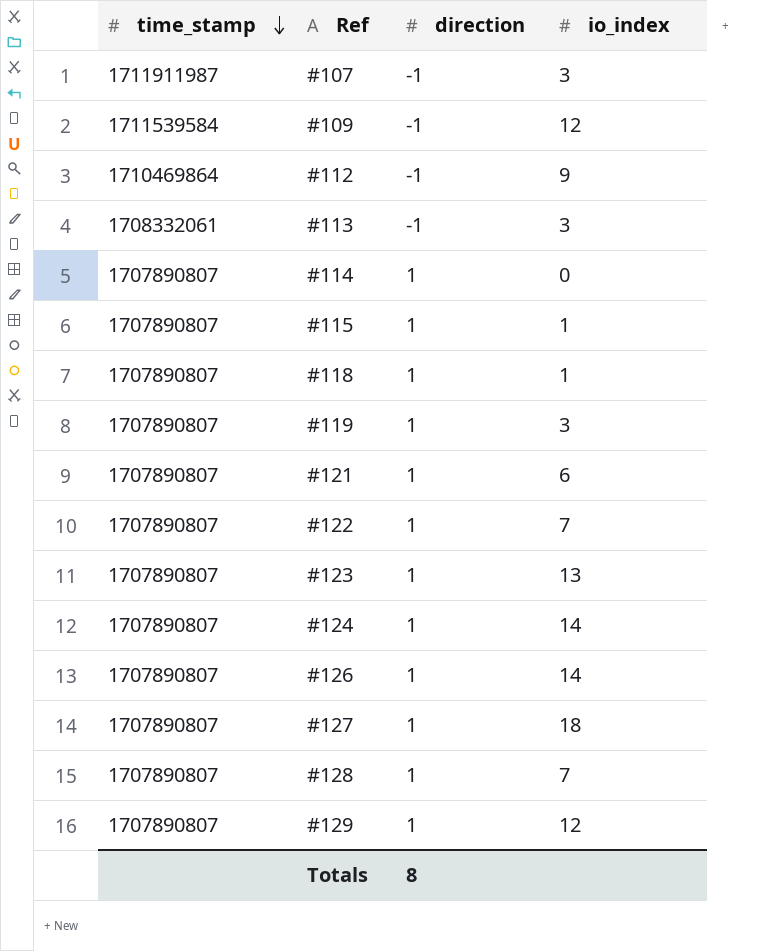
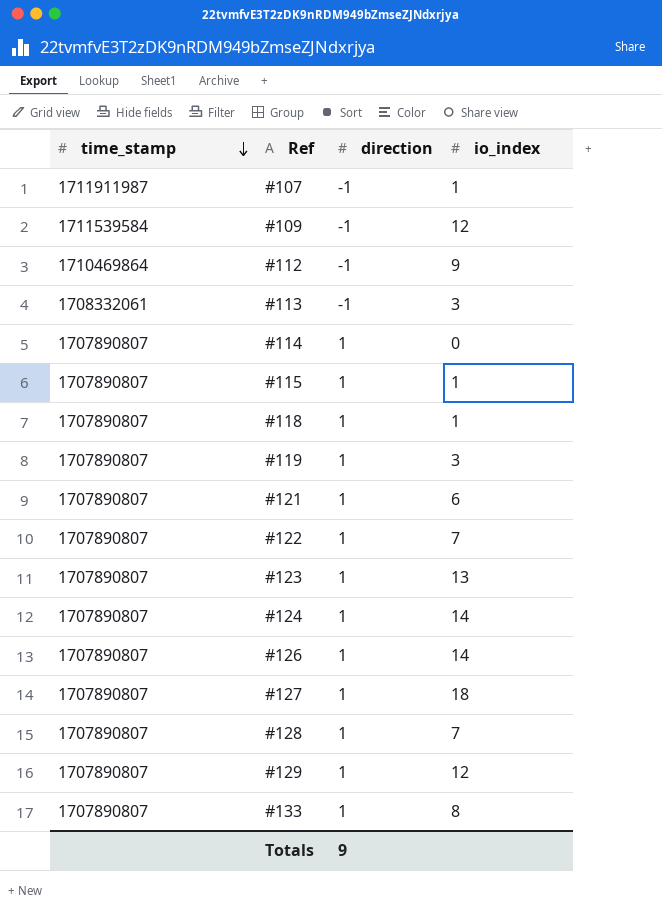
#107 | io_index: 3 -> 1
row #133: none -> 1707890807 | 1 | 8
Totals | direction: 8 -> 9

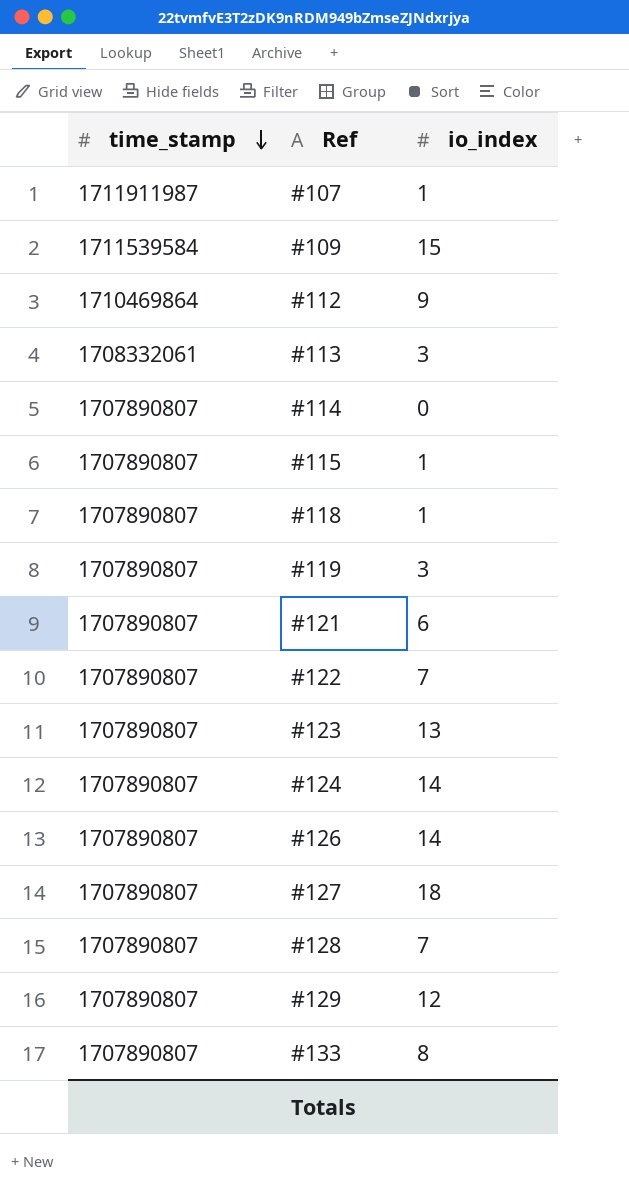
column direction | position: 3 -> none
#109 | io_index: 12 -> 15

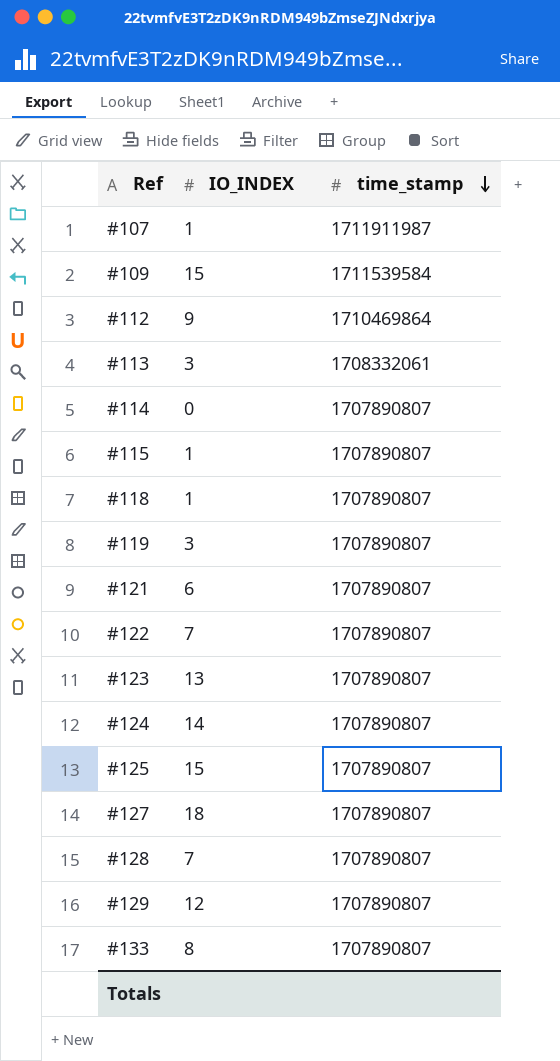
column name: io_index -> IO_INDEX
column time_stamp | position: 1 -> 3
row #126: 1707890807 | 14 -> none
row #125: none -> 15 | 1707890807

